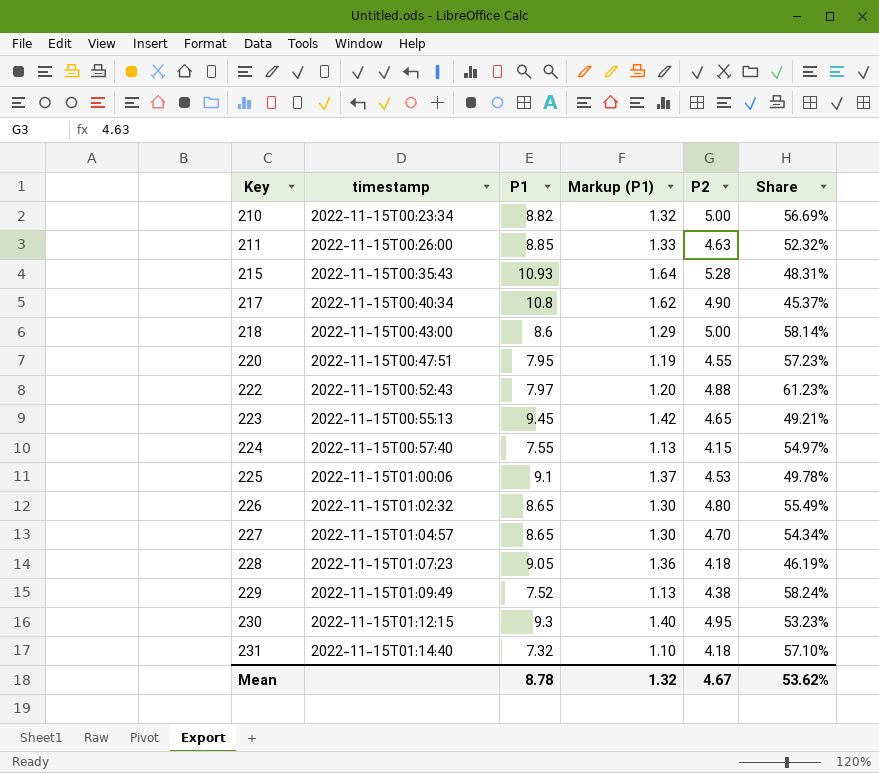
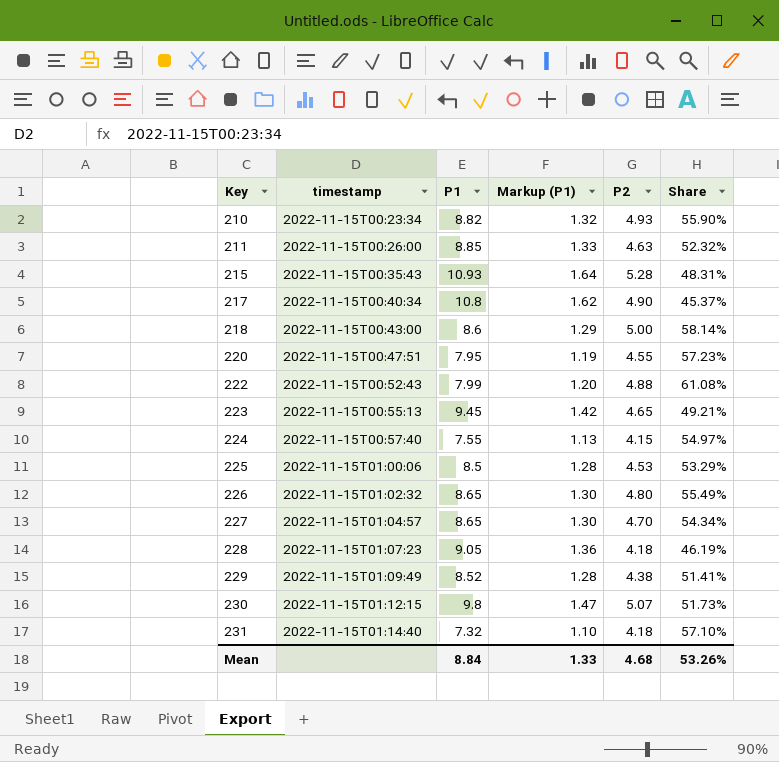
210 | P2: 5.00 -> 4.93
210 | Share: 56.69% -> 55.90%
222 | P1: 7.97 -> 7.99
222 | Share: 61.23% -> 61.08%
225 | P1: 9.1 -> 8.5
225 | Markup (P1): 1.37 -> 1.28
225 | Share: 49.78% -> 53.29%
229 | P1: 7.52 -> 8.52
229 | Markup (P1): 1.13 -> 1.28
229 | Share: 58.24% -> 51.41%
230 | P1: 9.3 -> 9.8
230 | Markup (P1): 1.40 -> 1.47
230 | P2: 4.95 -> 5.07
230 | Share: 53.23% -> 51.73%
Mean | P1: 8.78 -> 8.84
Mean | Markup (P1): 1.32 -> 1.33
Mean | P2: 4.67 -> 4.68
Mean | Share: 53.62% -> 53.26%

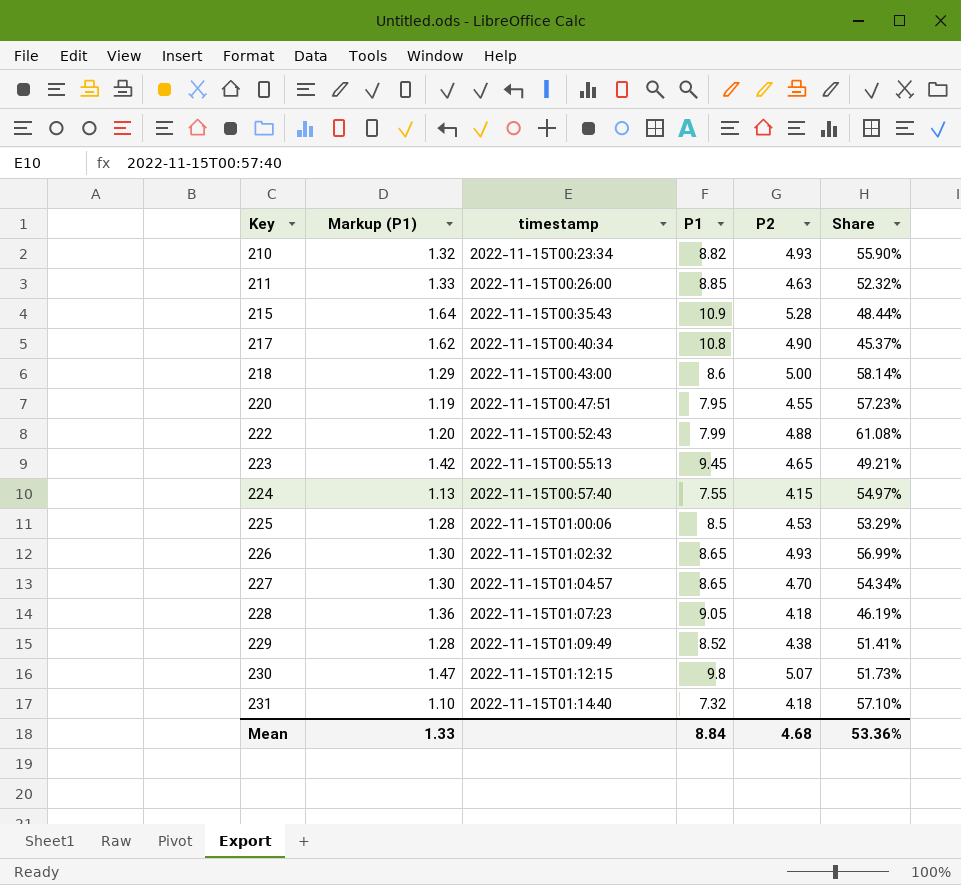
column Markup (P1) | position: 4 -> 2
215 | P1: 10.93 -> 10.9
215 | Share: 48.31% -> 48.44%
226 | P2: 4.80 -> 4.93
226 | Share: 55.49% -> 56.99%
Mean | Share: 53.26% -> 53.36%

